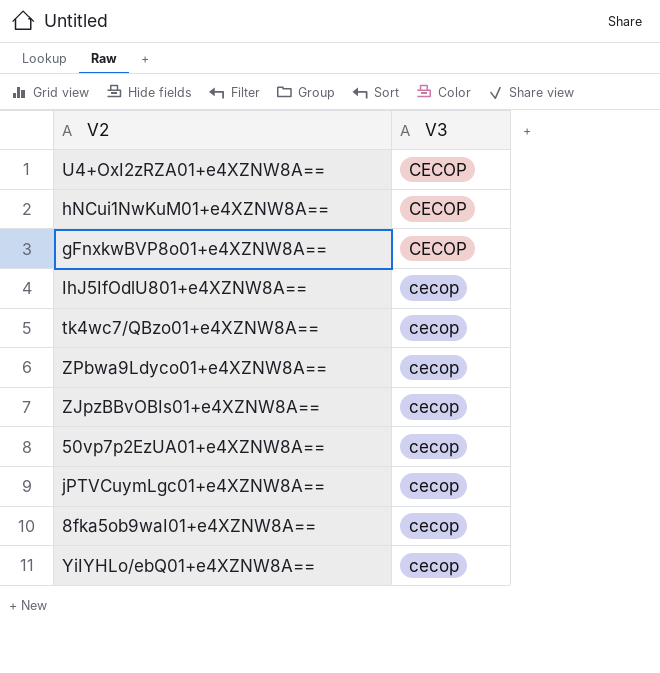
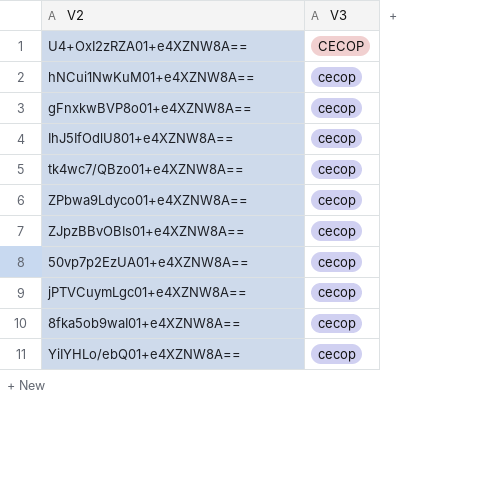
hNCui1NwKuM01+e4XZNW8A== | V3: CECOP -> cecop
gFnxkwBVP8o01+e4XZNW8A== | V3: CECOP -> cecop

